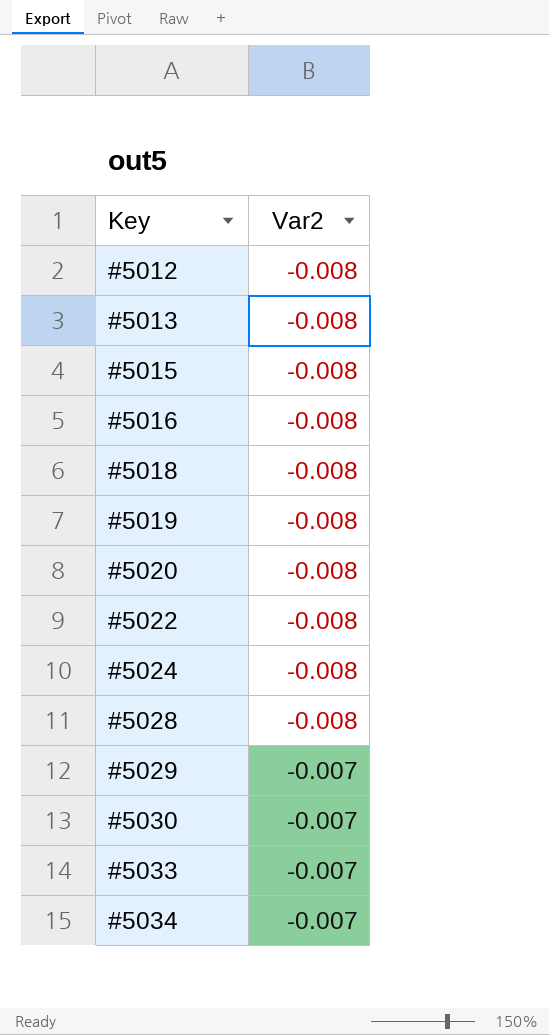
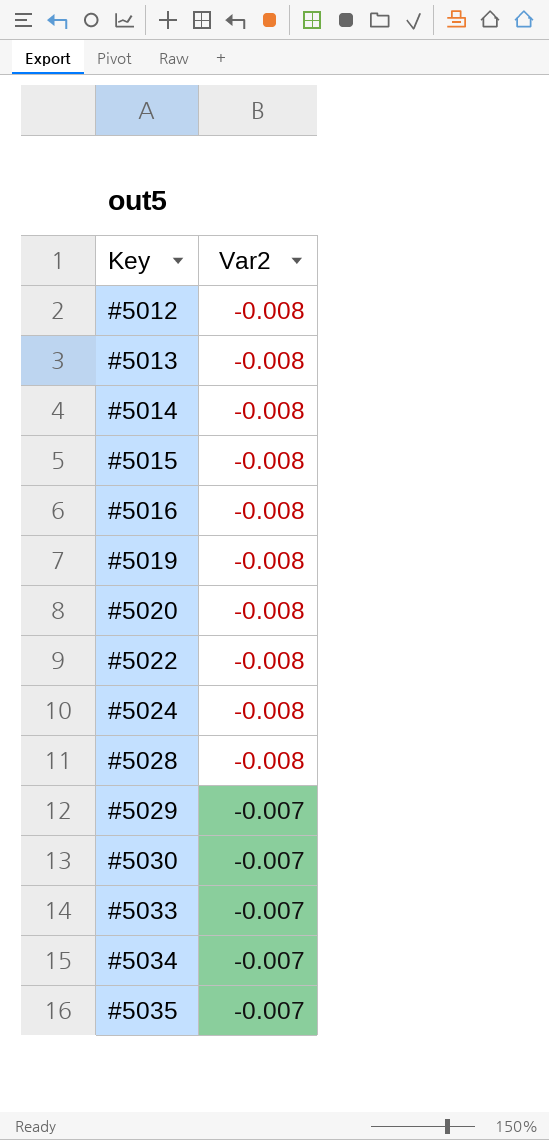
row #5018: -0.008 -> none
row #5014: none -> -0.008
row #5035: none -> -0.007

